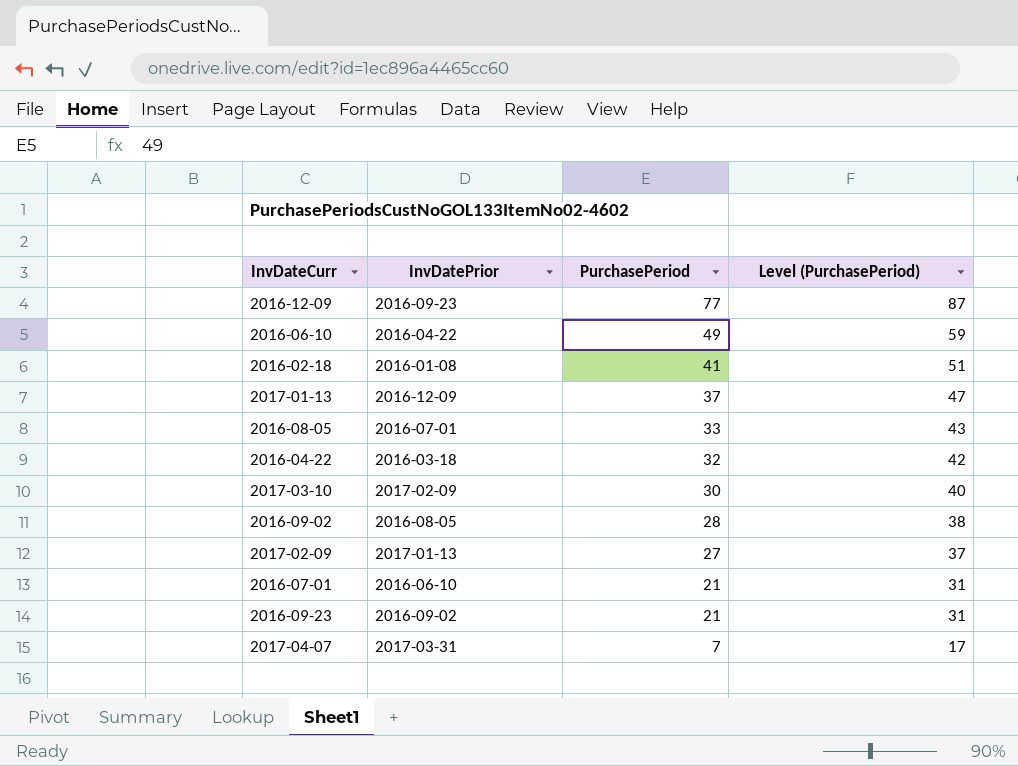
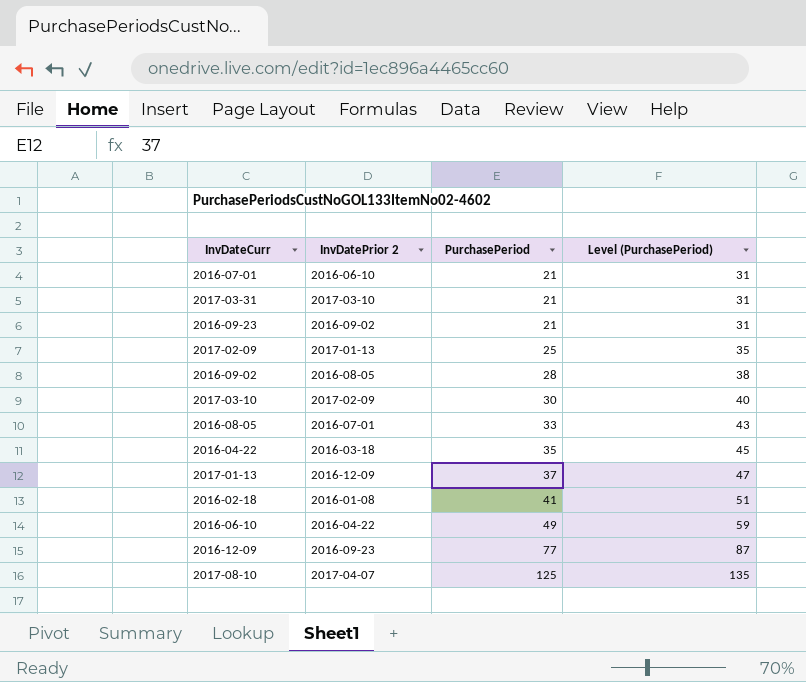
row order: PurchasePeriod descending -> PurchasePeriod ascending
column name: InvDatePrior -> InvDatePrior 2
row 2017-04-07: 2017-03-31 | 7 | 17 -> none
row 2017-03-31: none -> 2017-03-10 | 21 | 31
2017-02-09 | PurchasePeriod: 27 -> 25
2017-02-09 | Level (PurchasePeriod): 37 -> 35
2016-04-22 | PurchasePeriod: 32 -> 35
2016-04-22 | Level (PurchasePeriod): 42 -> 45
row 2017-08-10: none -> 2017-04-07 | 125 | 135

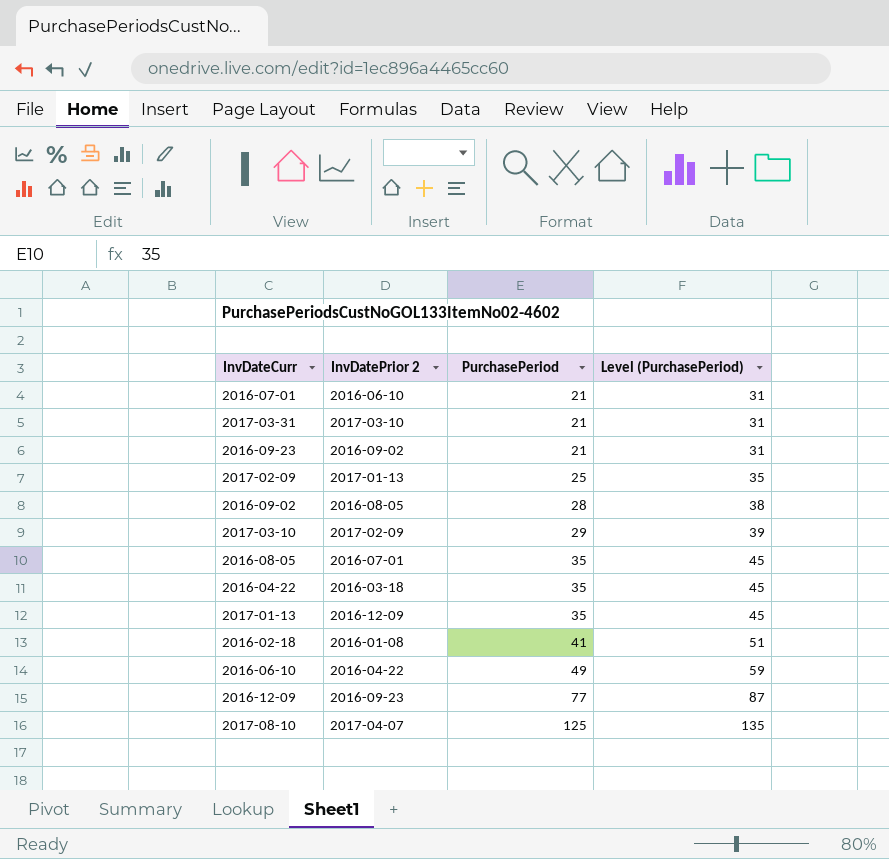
2017-03-10 | PurchasePeriod: 30 -> 29
2017-03-10 | Level (PurchasePeriod): 40 -> 39
2016-08-05 | PurchasePeriod: 33 -> 35
2016-08-05 | Level (PurchasePeriod): 43 -> 45
2017-01-13 | PurchasePeriod: 37 -> 35
2017-01-13 | Level (PurchasePeriod): 47 -> 45

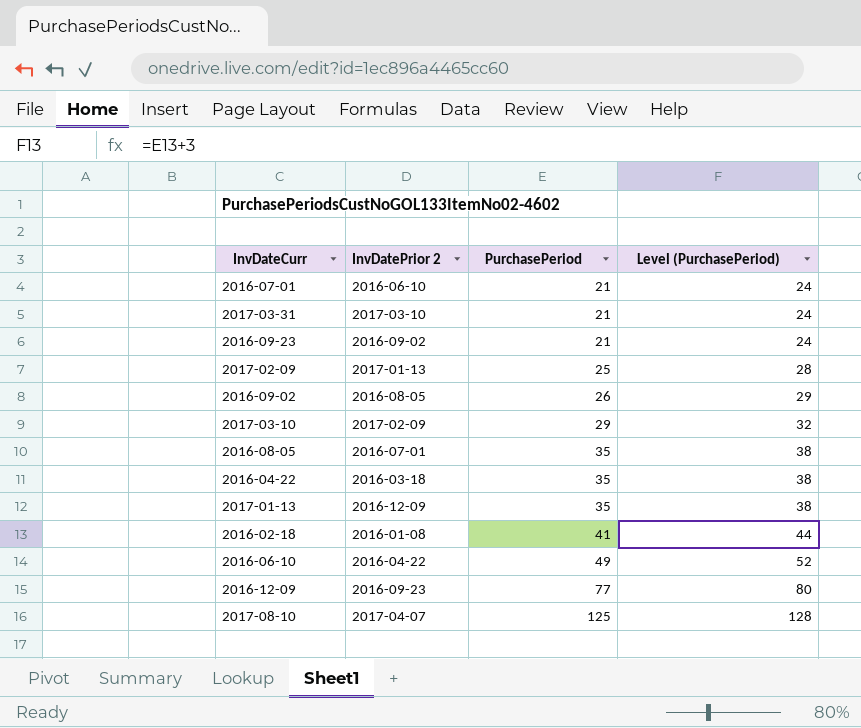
column Level (PurchasePeriod) | formula: [PurchasePeriod] + 10 -> [PurchasePeriod] + 3
2016-09-02 | PurchasePeriod: 28 -> 26

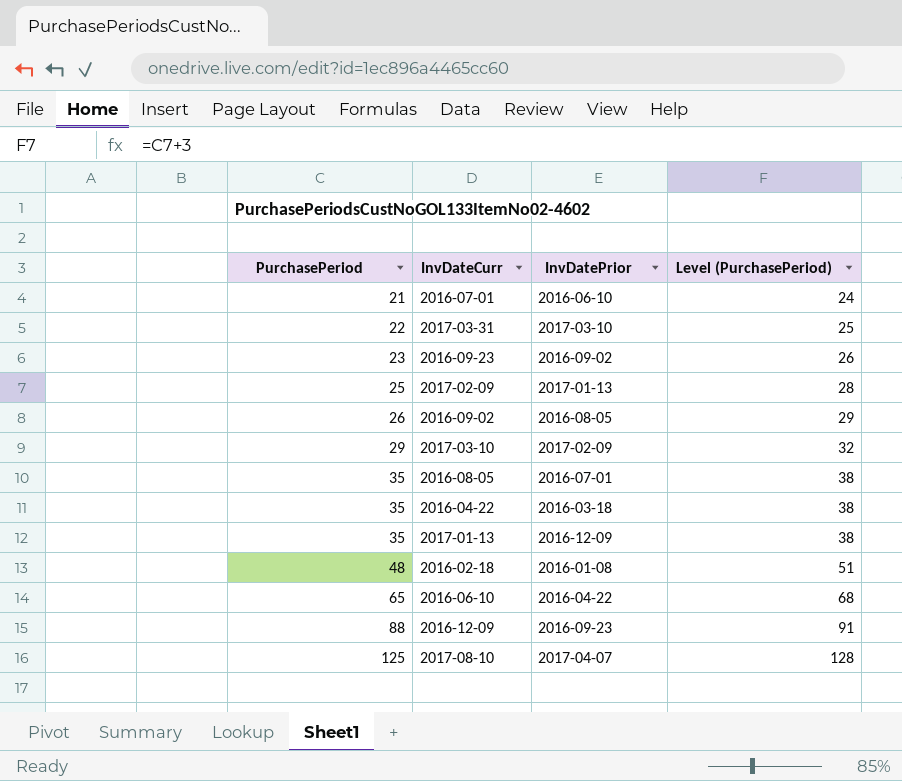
column PurchasePeriod | position: 3 -> 1
column name: InvDatePrior 2 -> InvDatePrior
2017-03-31 | PurchasePeriod: 21 -> 22
2017-03-31 | Level (PurchasePeriod): 24 -> 25
2016-09-23 | PurchasePeriod: 21 -> 23
2016-09-23 | Level (PurchasePeriod): 24 -> 26
2016-02-18 | PurchasePeriod: 41 -> 48
2016-02-18 | Level (PurchasePeriod): 44 -> 51
2016-06-10 | PurchasePeriod: 49 -> 65
2016-06-10 | Level (PurchasePeriod): 52 -> 68
2016-12-09 | PurchasePeriod: 77 -> 88
2016-12-09 | Level (PurchasePeriod): 80 -> 91

